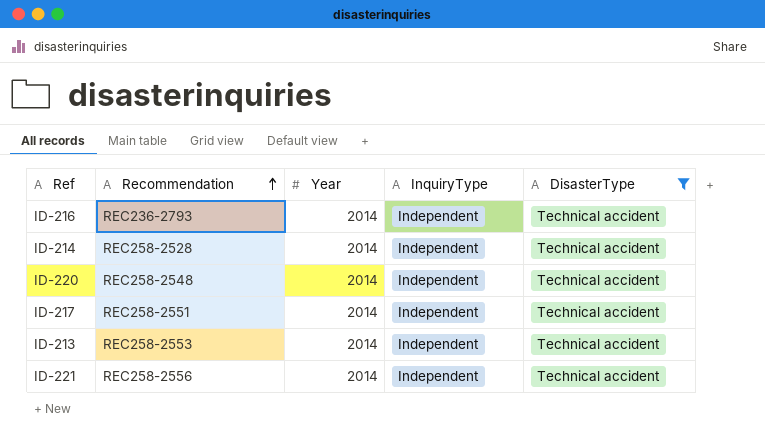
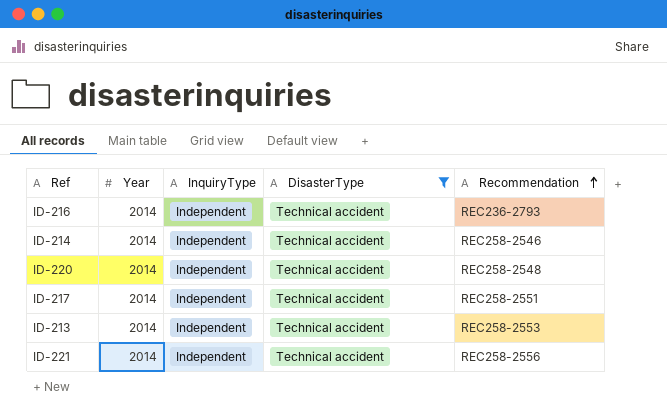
column Recommendation | position: 2 -> 5
ID-214 | Recommendation: REC258-2528 -> REC258-2546

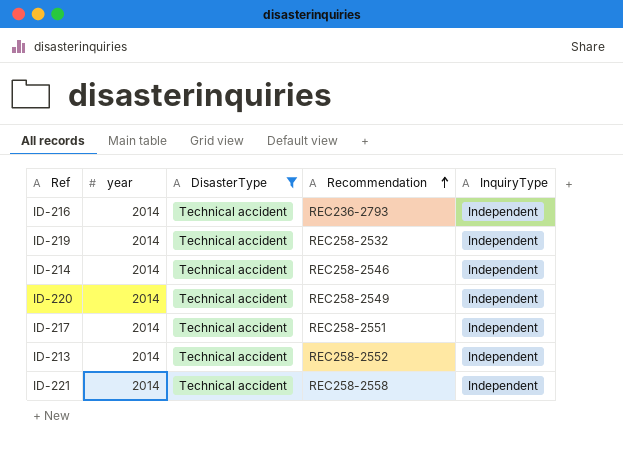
column name: Year -> year
column InquiryType | position: 3 -> 5
row ID-219: none -> 2014 | Technical accident | REC258-2532 | Independent
ID-220 | Recommendation: REC258-2548 -> REC258-2549
ID-213 | Recommendation: REC258-2553 -> REC258-2552
ID-221 | Recommendation: REC258-2556 -> REC258-2558

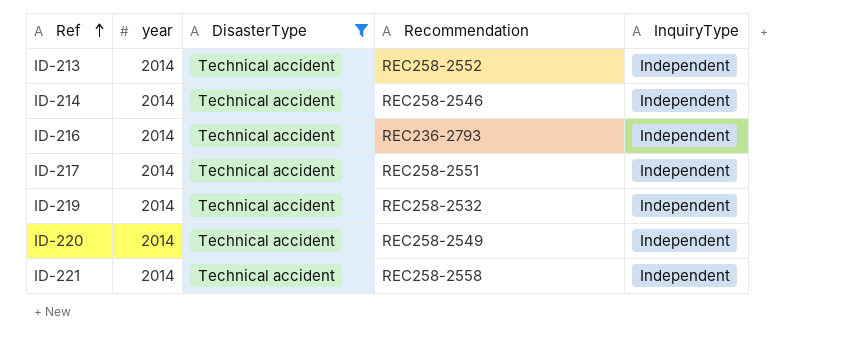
row order: Recommendation ascending -> Ref ascending

